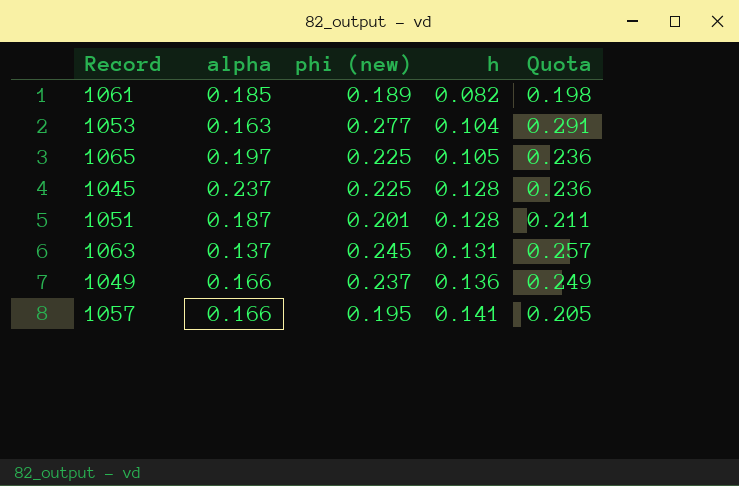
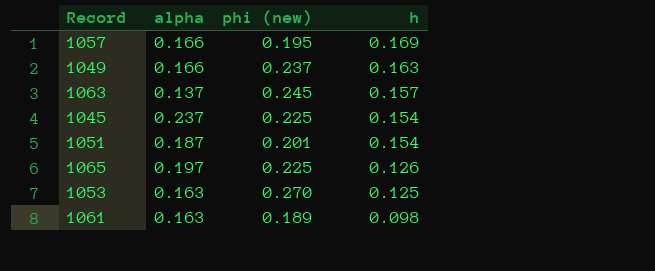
row order: h ascending -> h descending
column Quota | formula: [phi (new)] * 1.05 -> none
1057 | h: 0.141 -> 0.169
1049 | h: 0.136 -> 0.163
1063 | h: 0.131 -> 0.157
1045 | h: 0.128 -> 0.154
1051 | h: 0.128 -> 0.154
1065 | h: 0.105 -> 0.126
1053 | phi (new): 0.277 -> 0.270
1053 | h: 0.104 -> 0.125
1061 | alpha: 0.185 -> 0.163
1061 | h: 0.082 -> 0.098

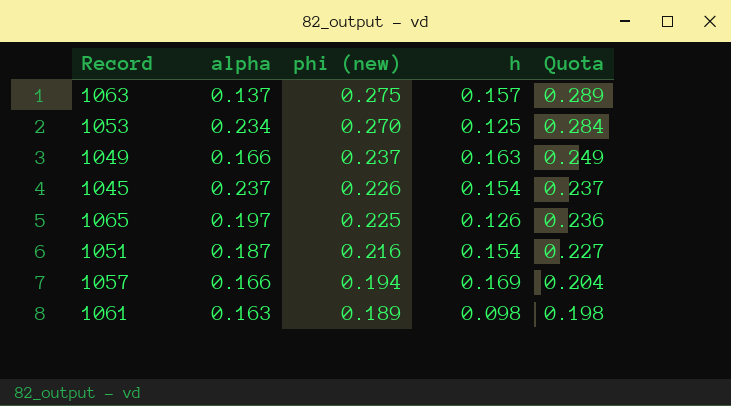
row order: h descending -> phi (new) descending
column Quota | formula: none -> [phi (new)] * 1.05
1063 | phi (new): 0.245 -> 0.275
1053 | alpha: 0.163 -> 0.234
1045 | phi (new): 0.225 -> 0.226
1051 | phi (new): 0.201 -> 0.216
1057 | phi (new): 0.195 -> 0.194

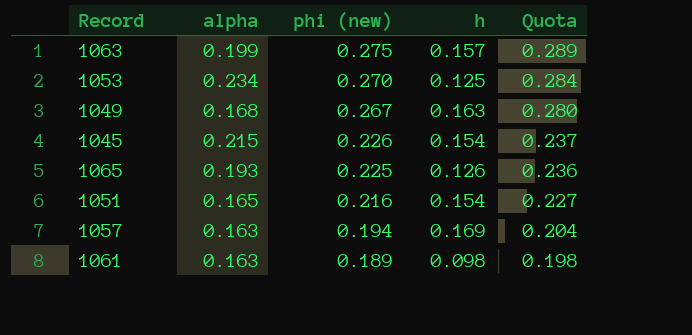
1063 | alpha: 0.137 -> 0.199
1049 | alpha: 0.166 -> 0.168
1049 | phi (new): 0.237 -> 0.267
1049 | Quota: 0.249 -> 0.280
1045 | alpha: 0.237 -> 0.215
1065 | alpha: 0.197 -> 0.193
1051 | alpha: 0.187 -> 0.165
1057 | alpha: 0.166 -> 0.163

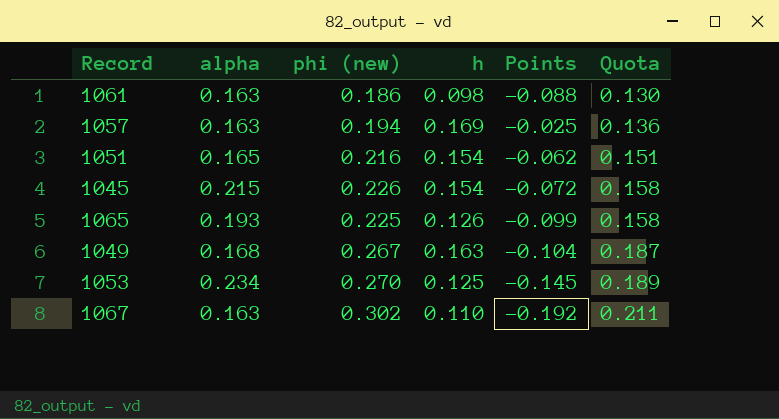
row order: phi (new) descending -> Quota ascending
column Points | formula: none -> [h] - [phi (new)]
column Quota | formula: [phi (new)] * 1.05 -> [phi (new)] * 0.7
row 1063: 0.199 | 0.275 | 0.157 | 0.289 -> none
1061 | phi (new): 0.189 -> 0.186
row 1067: none -> 0.163 | 0.302 | 0.110 | -0.192 | 0.211

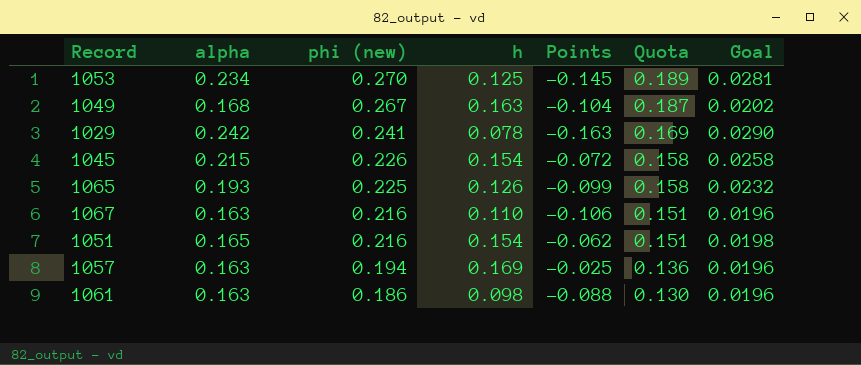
row order: Quota ascending -> phi (new) descending
column Goal | formula: none -> [alpha] * 0.12
row 1029: none -> 0.242 | 0.241 | 0.078 | -0.163 | 0.169 | 0.0290
1067 | phi (new): 0.302 -> 0.216
1067 | Points: -0.192 -> -0.106
1067 | Quota: 0.211 -> 0.151

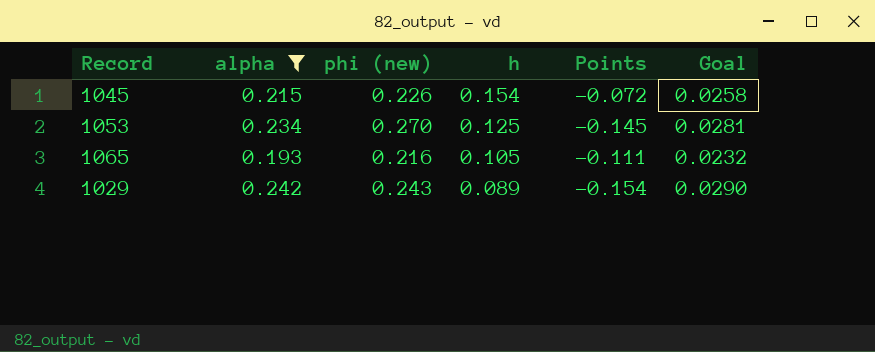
filter: none -> alpha >= 0.193
row order: phi (new) descending -> h descending
column Quota | formula: [phi (new)] * 0.7 -> none
1065 | phi (new): 0.225 -> 0.216
1065 | h: 0.126 -> 0.105
1065 | Points: -0.099 -> -0.111
1029 | phi (new): 0.241 -> 0.243
1029 | h: 0.078 -> 0.089
1029 | Points: -0.163 -> -0.154

